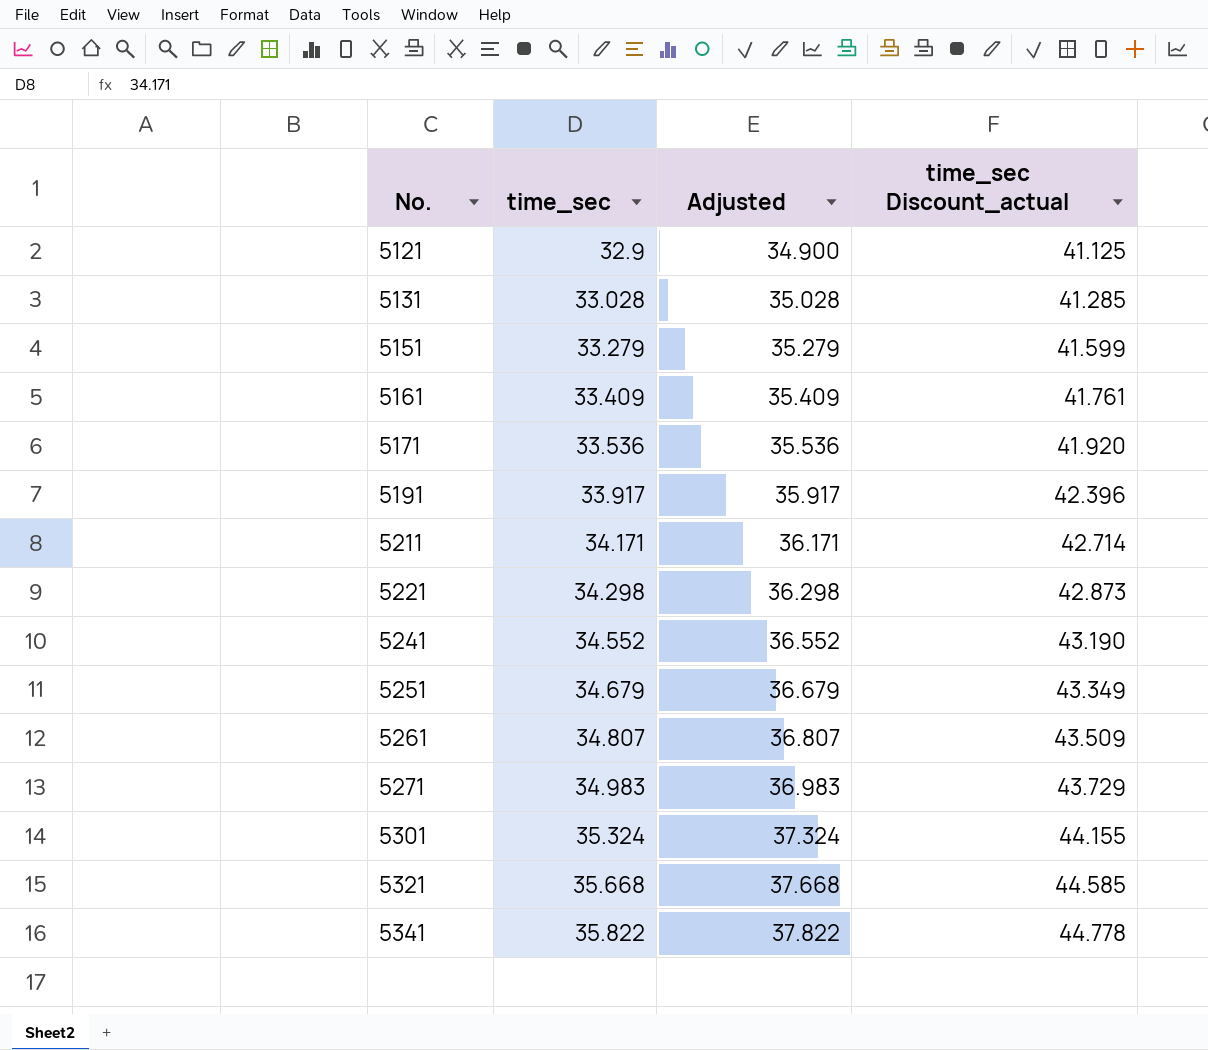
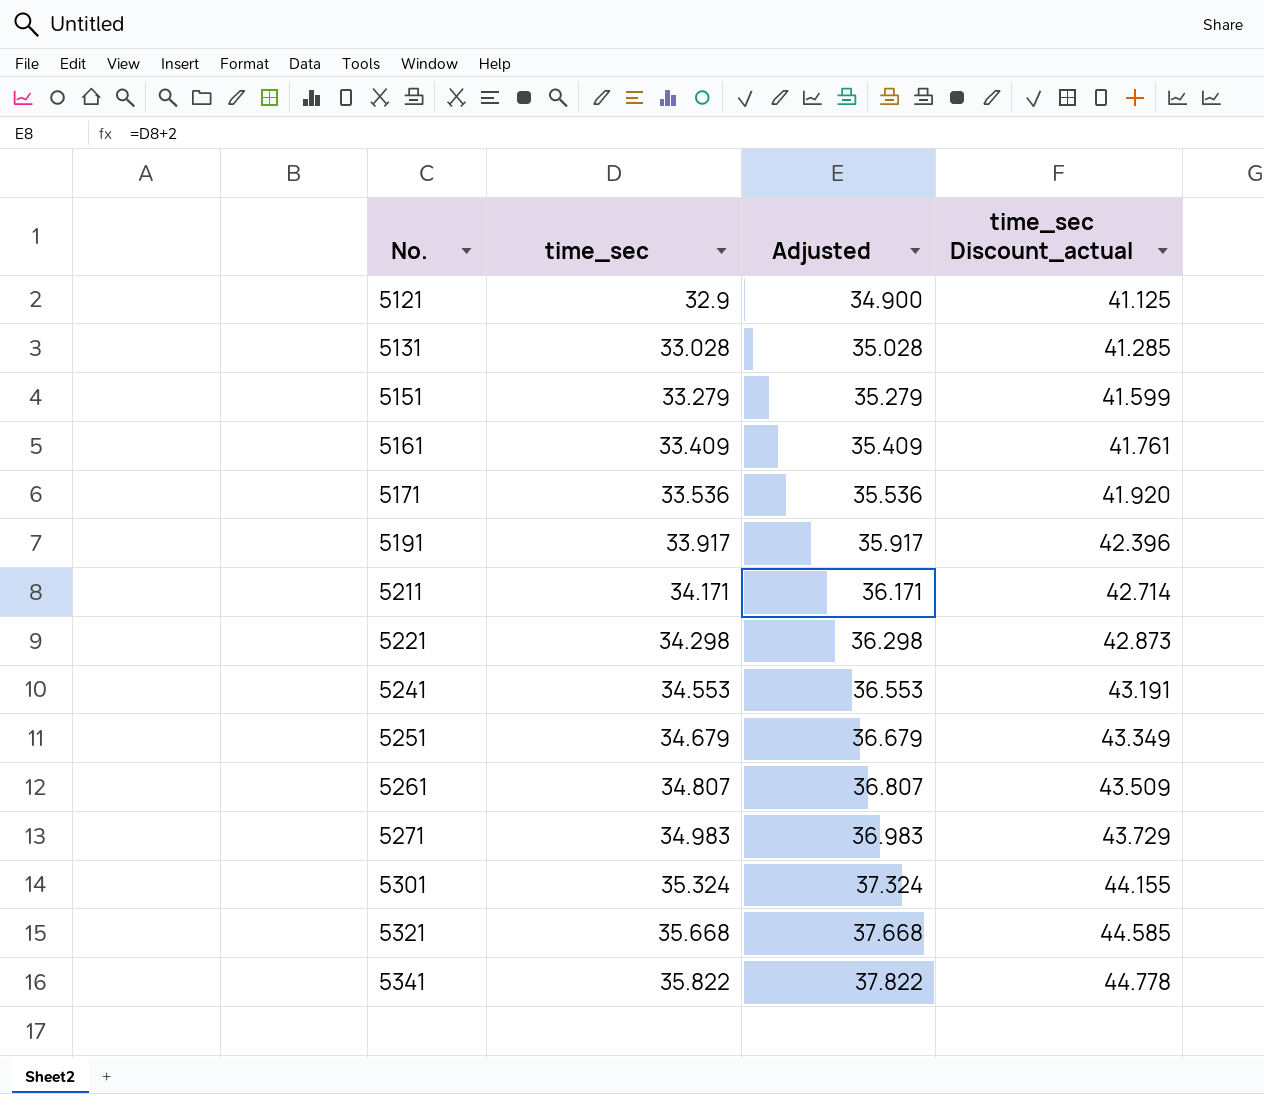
5241 | time_sec: 34.552 -> 34.553
5241 | Adjusted: 36.552 -> 36.553
5241 | time_sec Discount_actual: 43.190 -> 43.191

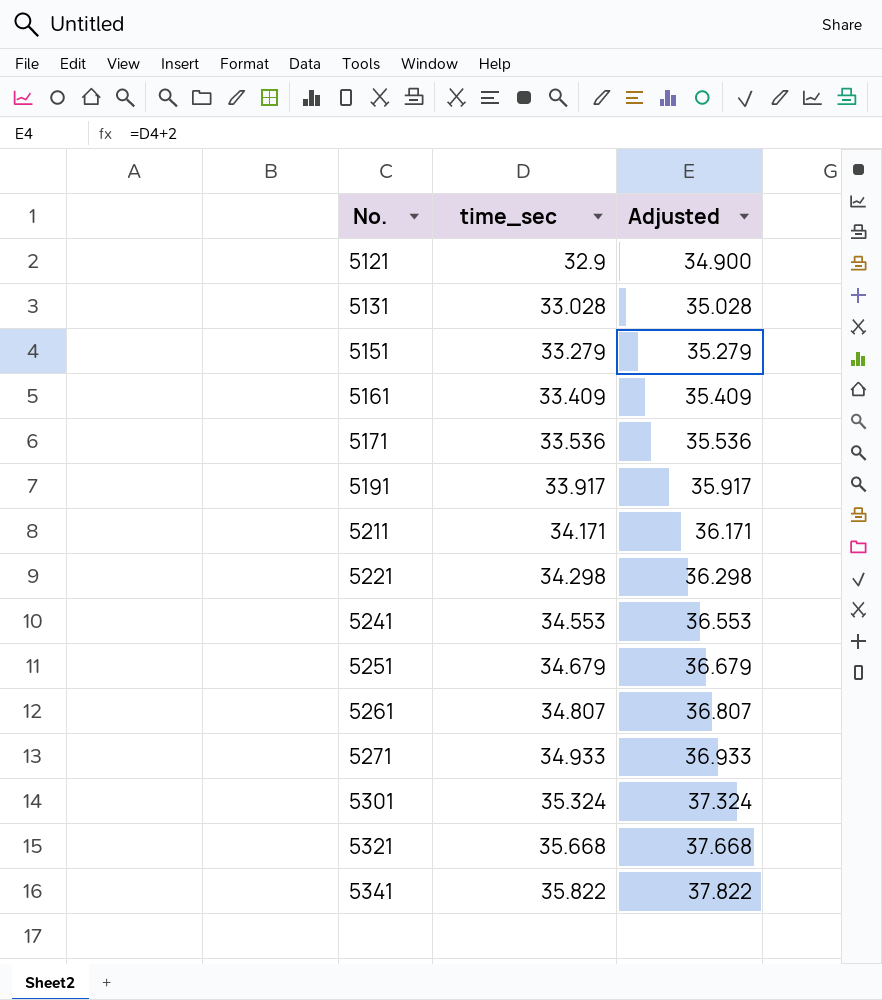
column time_sec Discount_actual | formula: [time_sec] * 1.25 -> none
5271 | time_sec: 34.983 -> 34.933
5271 | Adjusted: 36.983 -> 36.933

